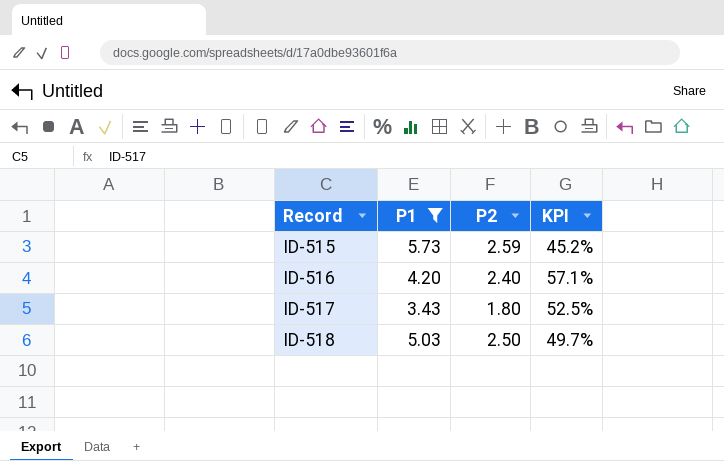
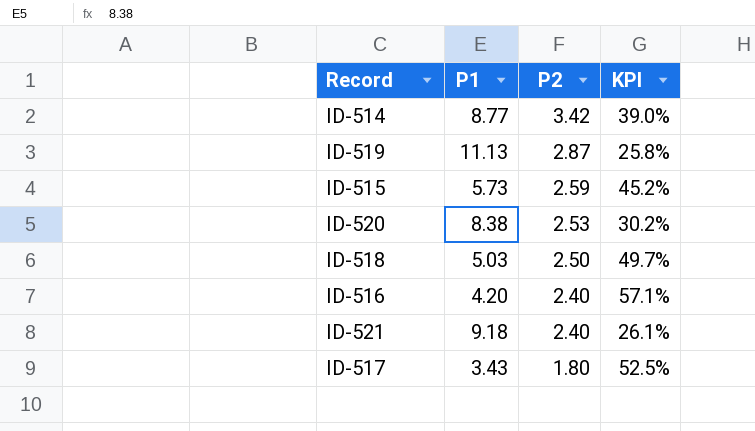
filter: P1 <= 5.73 -> none
row order: Record ascending -> P2 descending

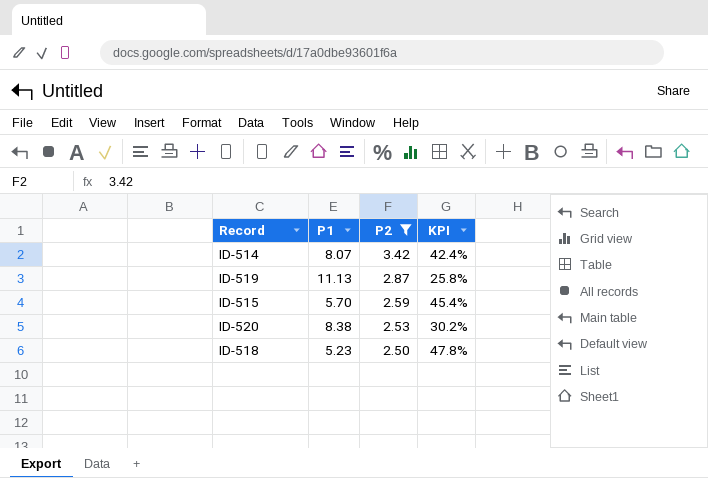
filter: none -> P2 >= 2.50
ID-514 | P1: 8.77 -> 8.07
ID-514 | KPI: 39.0% -> 42.4%
ID-515 | P1: 5.73 -> 5.70
ID-515 | KPI: 45.2% -> 45.4%
ID-518 | P1: 5.03 -> 5.23
ID-518 | KPI: 49.7% -> 47.8%

